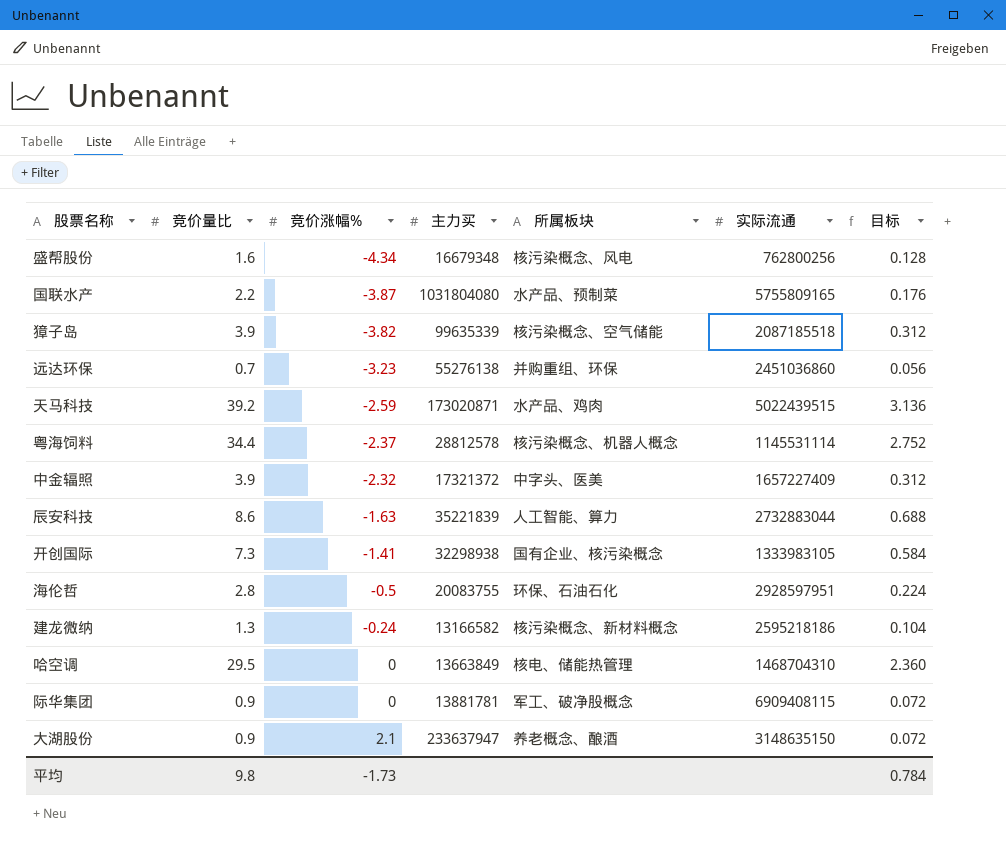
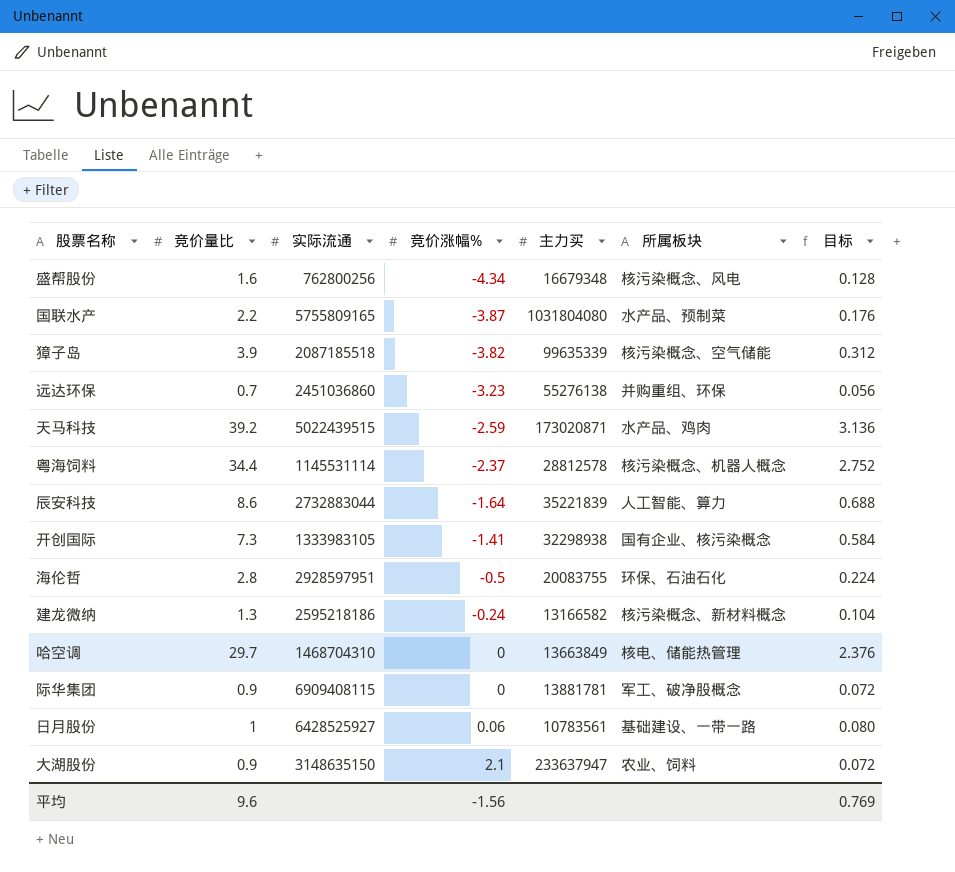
column 实际流通 | position: 6 -> 3
row 中金辐照: 3.9 | -2.32 | 17321372 | 中字头、医美 | 1657227409 | 0.312 -> none
辰安科技 | 竞价涨幅%: -1.63 -> -1.64
哈空调 | 竞价量比: 29.5 -> 29.7
哈空调 | 目标: 2.360 -> 2.376
row 日月股份: none -> 1 | 6428525927 | 0.06 | 10783561 | 基础建设、一带一路 | 0.080
大湖股份 | 所属板块: 养老概念、酿酒 -> 农业、饲料
平均 | 竞价量比: 9.8 -> 9.6
平均 | 竞价涨幅%: -1.73 -> -1.56
平均 | 目标: 0.784 -> 0.769

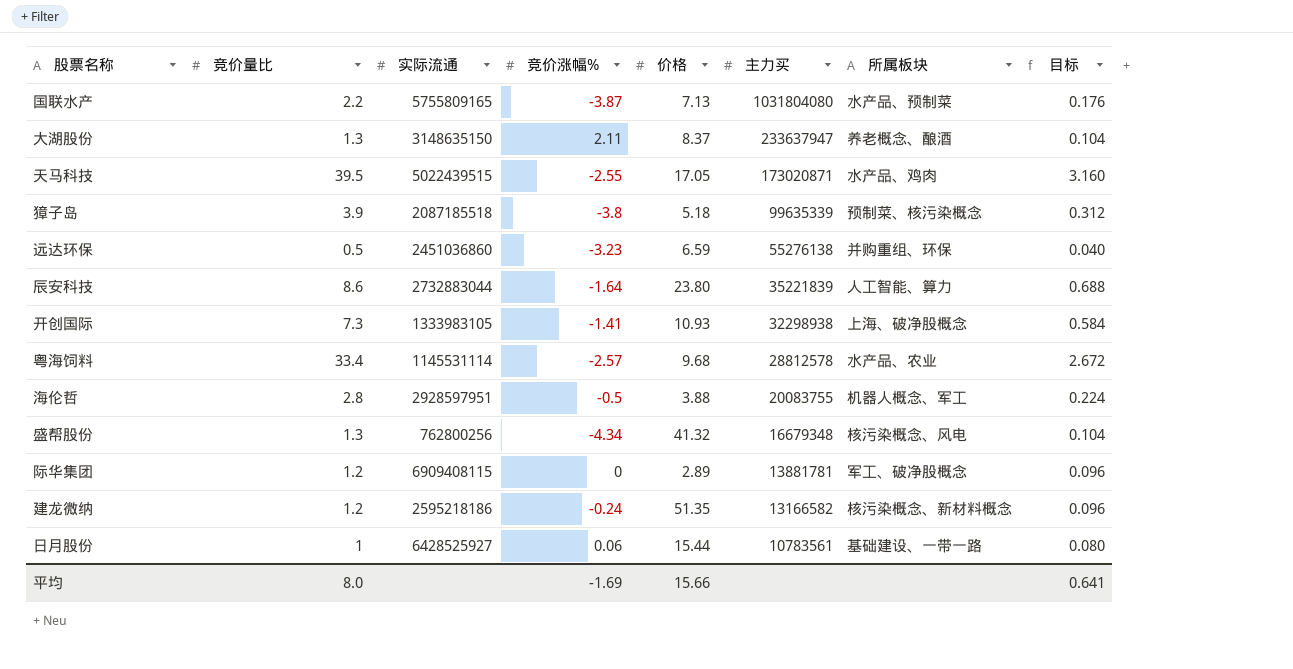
row order: 竞价涨幅% ascending -> 主力买 descending
column 价格 | position: none -> 5
row 哈空调: 29.7 | 1468704310 | 0 | 13663849 | 核电、储能热管理 | 2.376 -> none
大湖股份 | 竞价量比: 0.9 -> 1.3
大湖股份 | 竞价涨幅%: 2.1 -> 2.11
大湖股份 | 所属板块: 农业、饲料 -> 养老概念、酿酒
大湖股份 | 目标: 0.072 -> 0.104
天马科技 | 竞价量比: 39.2 -> 39.5
天马科技 | 竞价涨幅%: -2.59 -> -2.55
天马科技 | 目标: 3.136 -> 3.160
獐子岛 | 竞价涨幅%: -3.82 -> -3.8
獐子岛 | 所属板块: 核污染概念、空气储能 -> 预制菜、核污染概念
远达环保 | 竞价量比: 0.7 -> 0.5
远达环保 | 目标: 0.056 -> 0.040
开创国际 | 所属板块: 国有企业、核污染概念 -> 上海、破净股概念
粤海饲料 | 竞价量比: 34.4 -> 33.4
粤海饲料 | 竞价涨幅%: -2.37 -> -2.57
粤海饲料 | 所属板块: 核污染概念、机器人概念 -> 水产品、农业
粤海饲料 | 目标: 2.752 -> 2.672
海伦哲 | 所属板块: 环保、石油石化 -> 机器人概念、军工
盛帮股份 | 竞价量比: 1.6 -> 1.3
盛帮股份 | 目标: 0.128 -> 0.104
际华集团 | 竞价量比: 0.9 -> 1.2
际华集团 | 目标: 0.072 -> 0.096
建龙微纳 | 竞价量比: 1.3 -> 1.2
建龙微纳 | 目标: 0.104 -> 0.096
平均 | 竞价量比: 9.6 -> 8.0
平均 | 竞价涨幅%: -1.56 -> -1.69
平均 | 目标: 0.769 -> 0.641

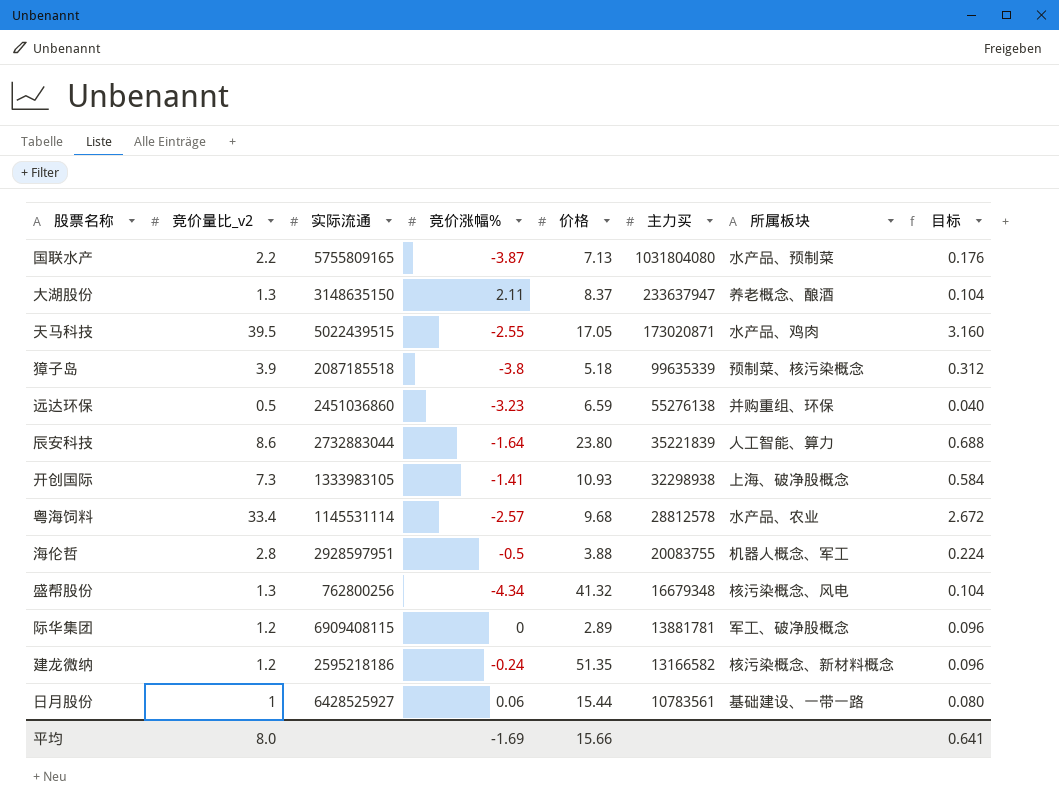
column name: 竞价量比 -> 竞价量比_v2

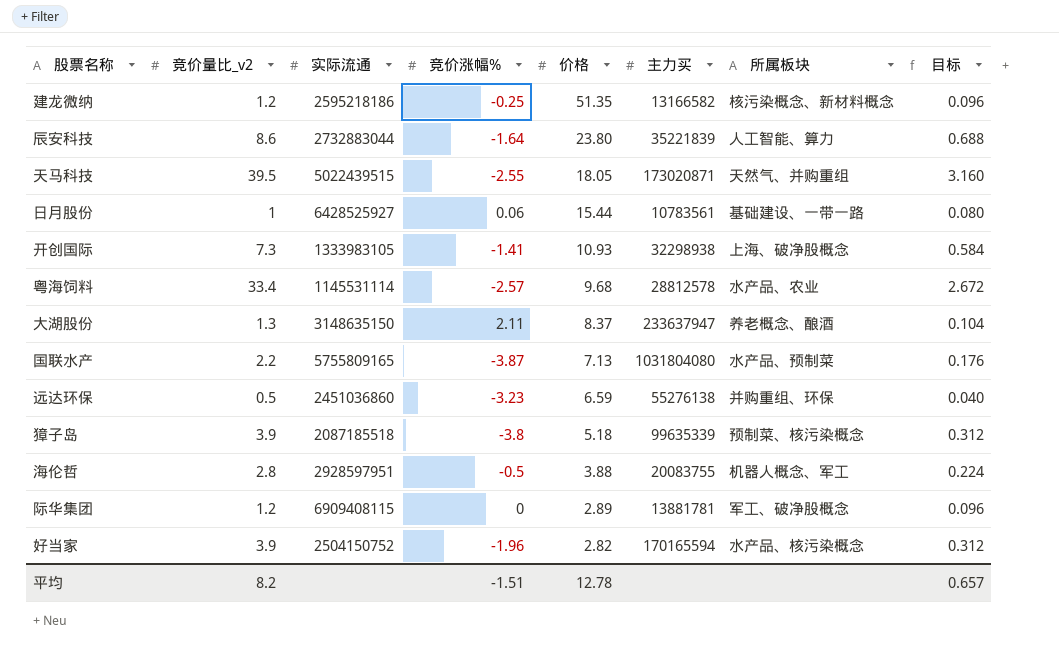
row order: 主力买 descending -> 价格 descending
row 盛帮股份: 1.3 | 762800256 | -4.34 | 41.32 | 16679348 | 核污染概念、风电 | 0.104 -> none
建龙微纳 | 竞价涨幅%: -0.24 -> -0.25
天马科技 | 价格: 17.05 -> 18.05
天马科技 | 所属板块: 水产品、鸡肉 -> 天然气、并购重组
row 好当家: none -> 3.9 | 2504150752 | -1.96 | 2.82 | 170165594 | 水产品、核污染概念 | 0.312
平均 | 竞价量比_v2: 8.0 -> 8.2
平均 | 竞价涨幅%: -1.69 -> -1.51
平均 | 价格: 15.66 -> 12.78
平均 | 目标: 0.641 -> 0.657

